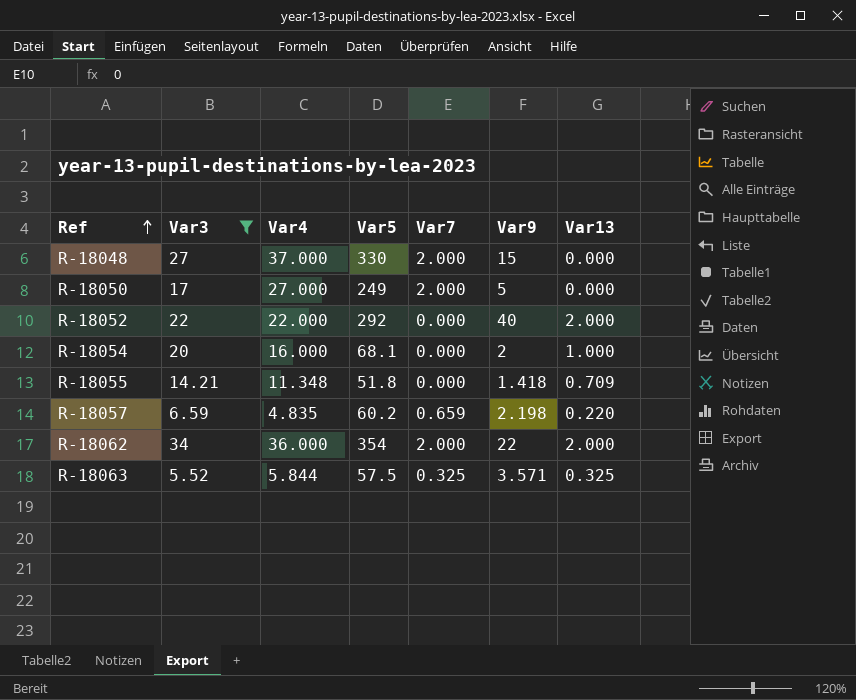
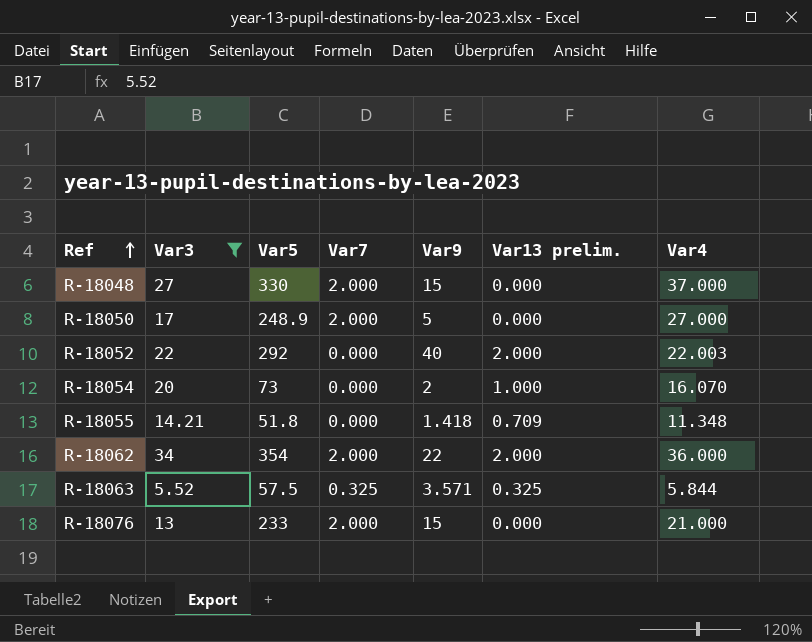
column name: Var13 -> Var13 prelim.
column Var4 | position: 3 -> 7
row R-18057: 6.59 | 4.835 | 60.2 | 0.659 | 2.198 | 0.220 -> none
R-18050 | Var5: 249 -> 248.9
R-18052 | Var4: 22.000 -> 22.003
R-18054 | Var5: 68.1 -> 73
R-18054 | Var4: 16.000 -> 16.070
row R-18076: none -> 13 | 233 | 2.000 | 15 | 0.000 | 21.000

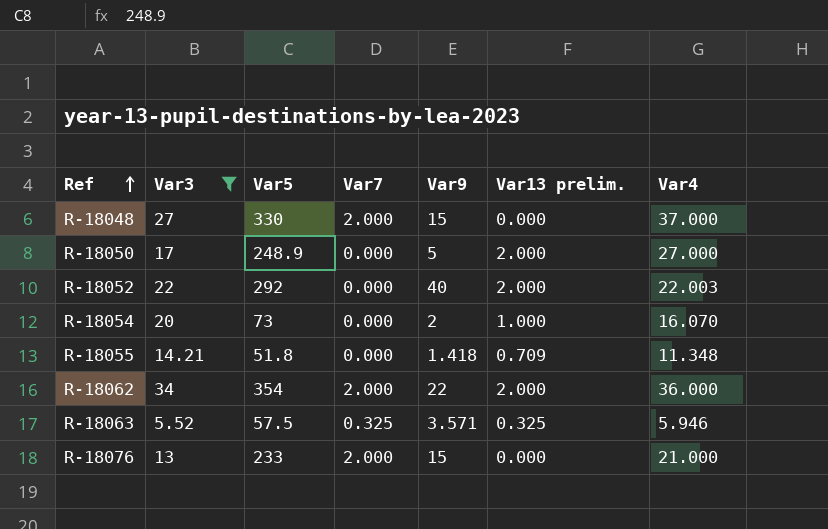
R-18050 | Var7: 2.000 -> 0.000
R-18050 | Var13 prelim.: 0.000 -> 2.000
R-18063 | Var4: 5.844 -> 5.946

